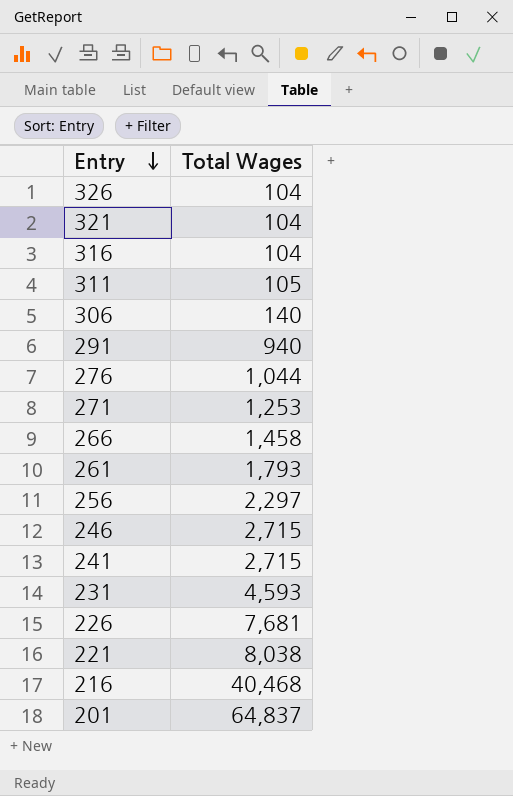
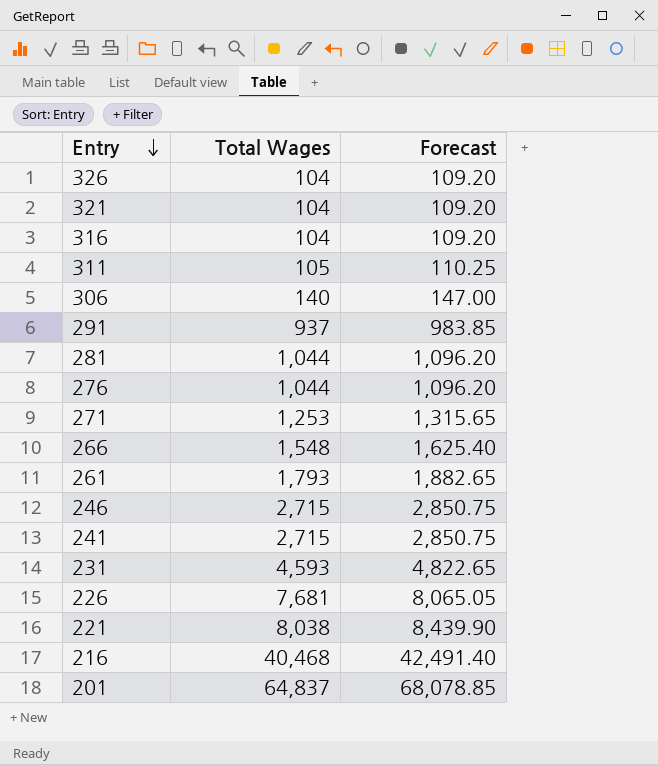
column Forecast | formula: none -> [Total Wages] * 1.05
row 256: 2,297 -> none
291 | Total Wages: 940 -> 937
row 281: none -> 1,044 | 1,096.20
266 | Total Wages: 1,458 -> 1,548

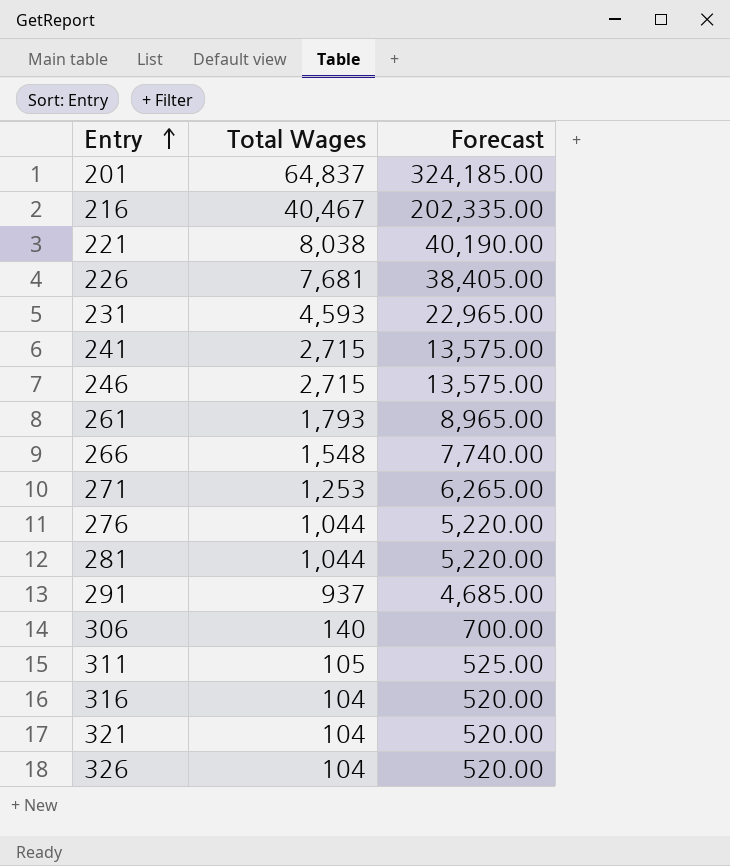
row order: Entry descending -> Entry ascending
column Forecast | formula: [Total Wages] * 1.05 -> [Total Wages] * 5
216 | Total Wages: 40,468 -> 40,467

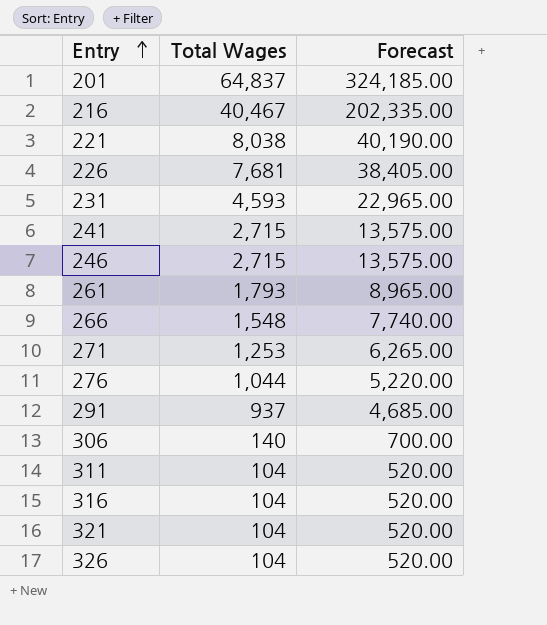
row 281: 1,044 | 5,220.00 -> none
311 | Total Wages: 105 -> 104
311 | Forecast: 525.00 -> 520.00

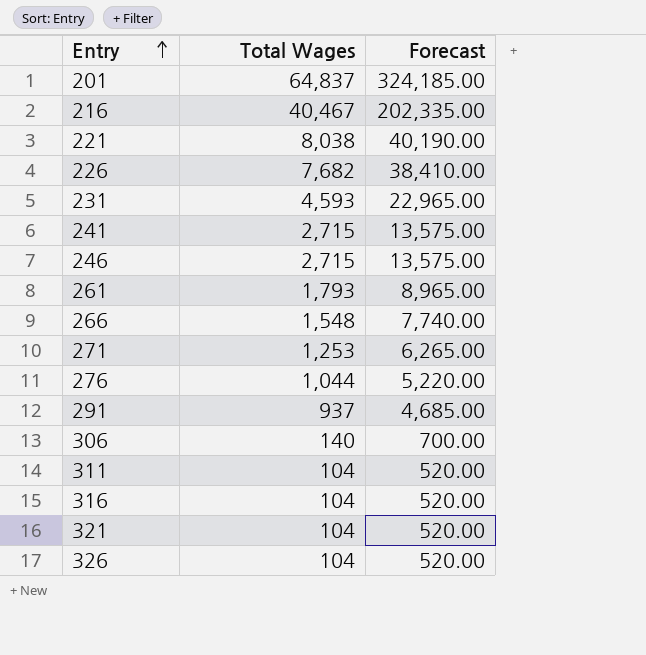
226 | Total Wages: 7,681 -> 7,682
226 | Forecast: 38,405.00 -> 38,410.00

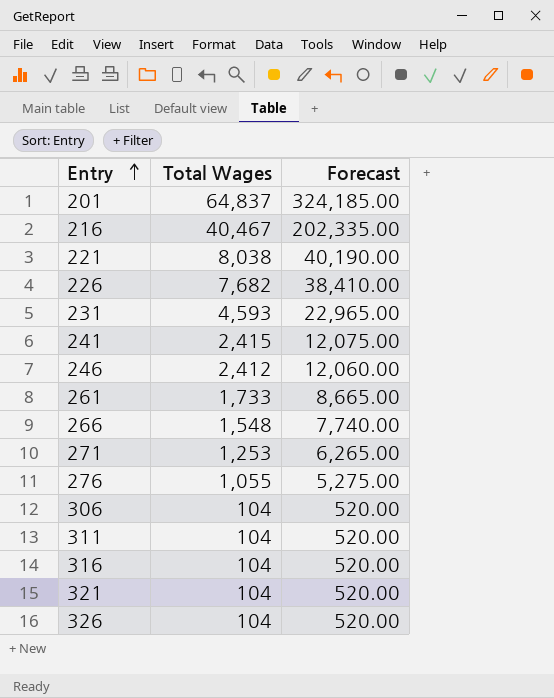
row 291: 937 | 4,685.00 -> none
241 | Total Wages: 2,715 -> 2,415
241 | Forecast: 13,575.00 -> 12,075.00
246 | Total Wages: 2,715 -> 2,412
246 | Forecast: 13,575.00 -> 12,060.00
261 | Total Wages: 1,793 -> 1,733
261 | Forecast: 8,965.00 -> 8,665.00
276 | Total Wages: 1,044 -> 1,055
276 | Forecast: 5,220.00 -> 5,275.00
306 | Total Wages: 140 -> 104
306 | Forecast: 700.00 -> 520.00

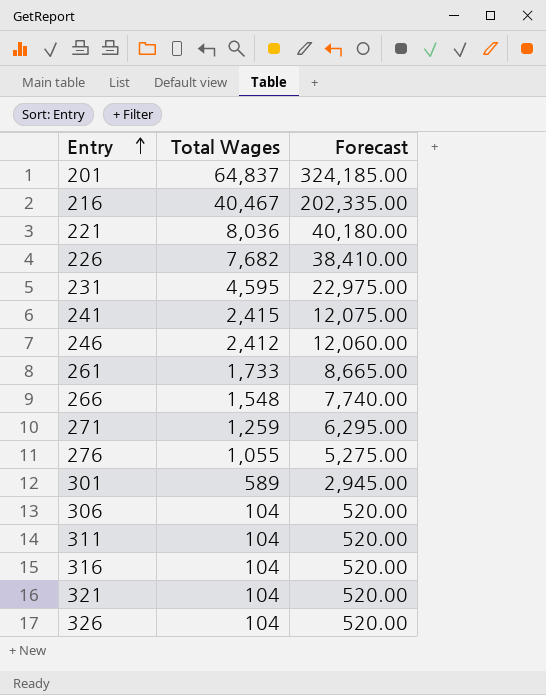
221 | Total Wages: 8,038 -> 8,036
221 | Forecast: 40,190.00 -> 40,180.00
231 | Total Wages: 4,593 -> 4,595
231 | Forecast: 22,965.00 -> 22,975.00
271 | Total Wages: 1,253 -> 1,259
271 | Forecast: 6,265.00 -> 6,295.00
row 301: none -> 589 | 2,945.00

